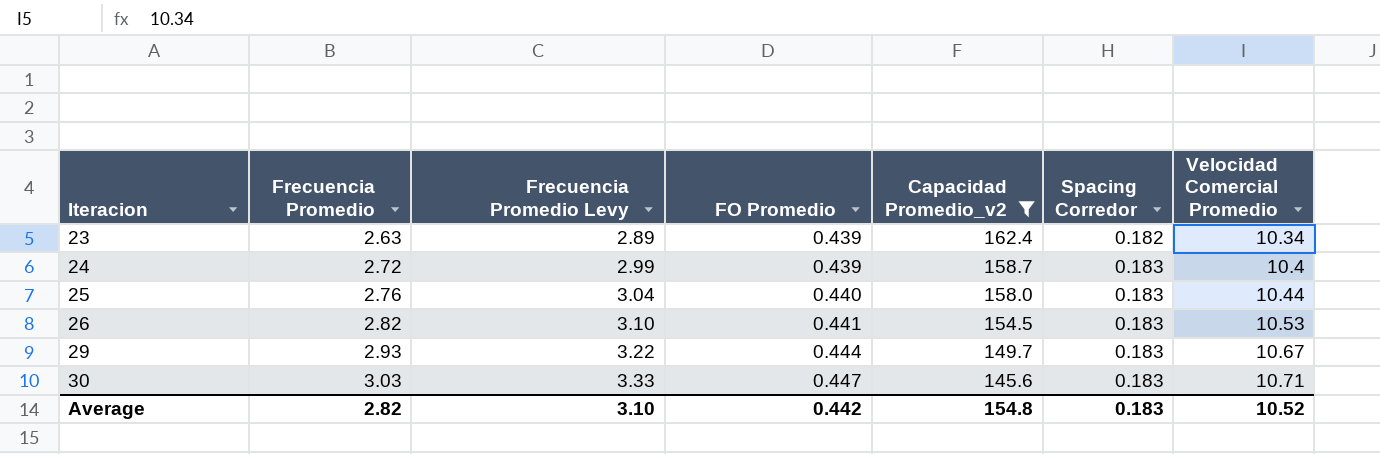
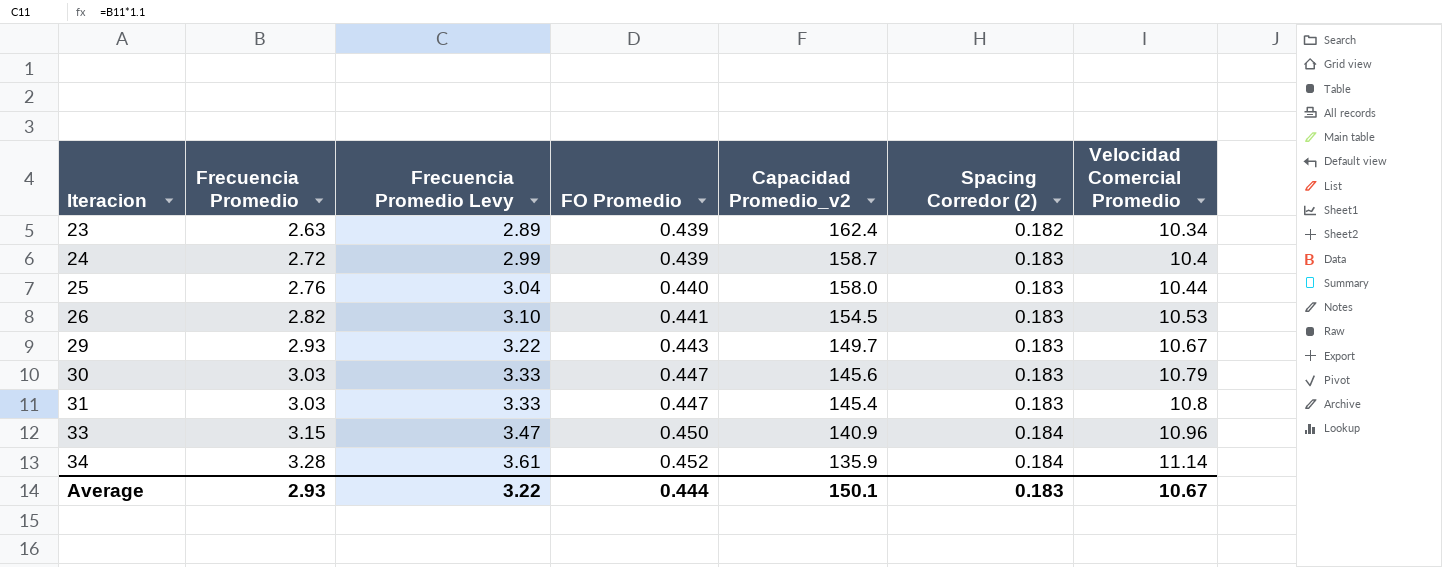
filter: Capacidad Promedio_v2 >= 145.6 -> none
column name: Spacing Corredor -> Spacing Corredor (2)
29 | FO Promedio: 0.444 -> 0.443
30 | Velocidad Comercial Promedio: 10.71 -> 10.79
Average | Frecuencia Promedio: 2.82 -> 2.93
Average | Frecuencia Promedio Levy: 3.10 -> 3.22
Average | FO Promedio: 0.442 -> 0.444
Average | Capacidad Promedio_v2: 154.8 -> 150.1
Average | Velocidad Comercial Promedio: 10.52 -> 10.67

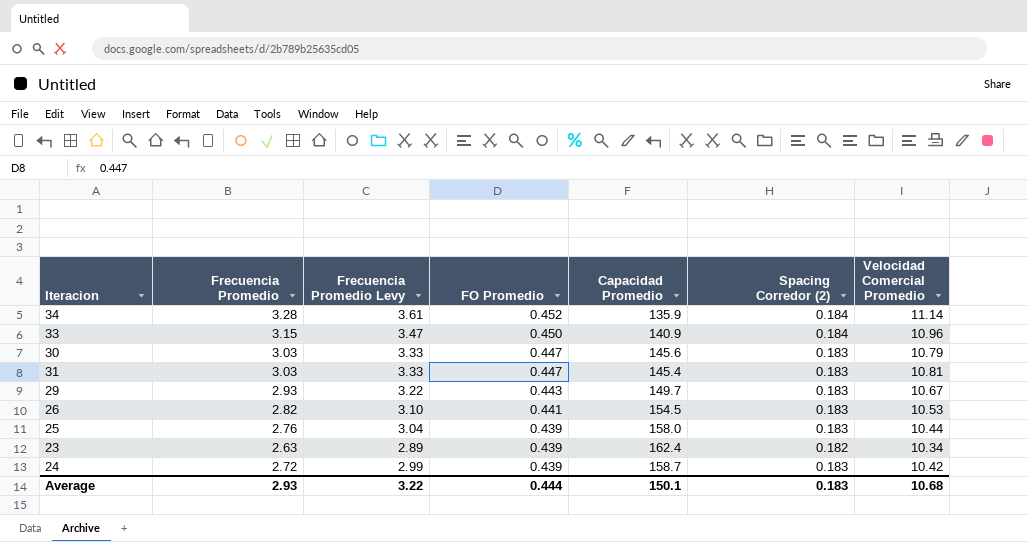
row order: Iteracion ascending -> FO Promedio descending
column name: Capacidad Promedio_v2 -> Capacidad Promedio
31 | Velocidad Comercial Promedio: 10.8 -> 10.81
25 | FO Promedio: 0.440 -> 0.439
24 | Velocidad Comercial Promedio: 10.4 -> 10.42
Average | Velocidad Comercial Promedio: 10.67 -> 10.68

